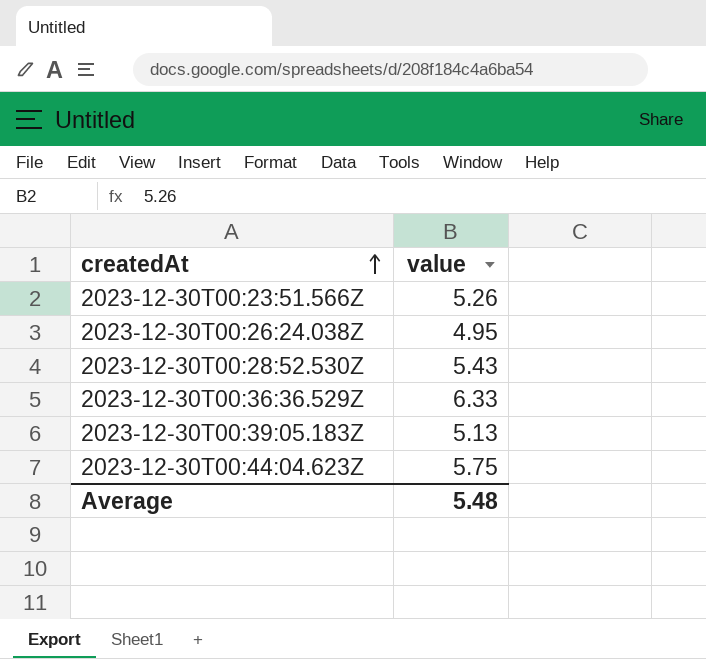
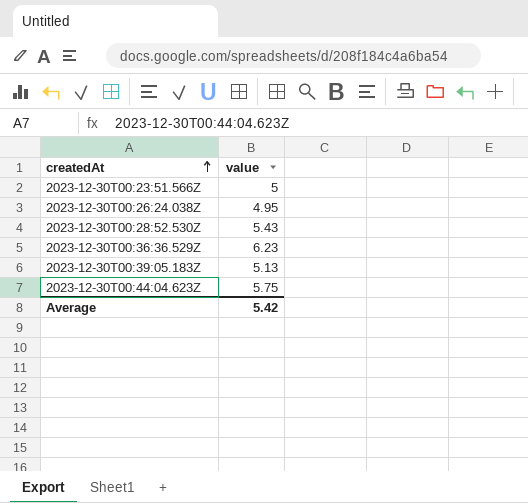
2023-12-30T00:23:51.566Z | value: 5.26 -> 5
2023-12-30T00:36:36.529Z | value: 6.33 -> 6.23
Average | value: 5.48 -> 5.42

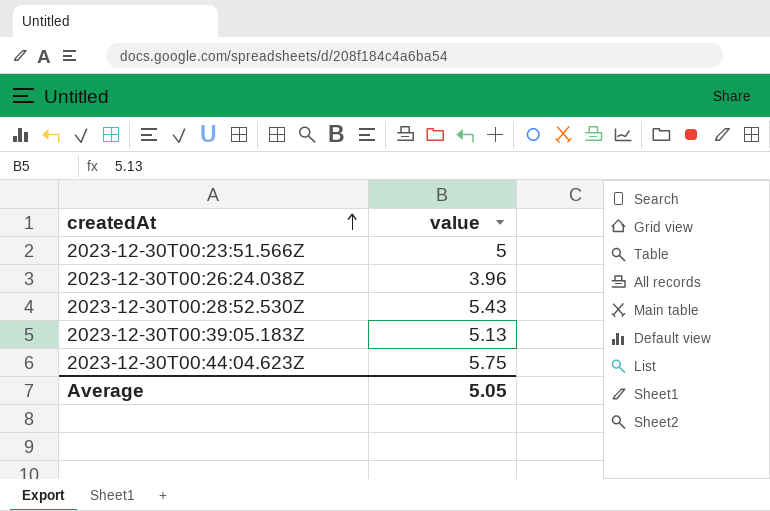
row 2023-12-30T00:36:36.529Z: 6.23 -> none
2023-12-30T00:26:24.038Z | value: 4.95 -> 3.96
Average | value: 5.42 -> 5.05

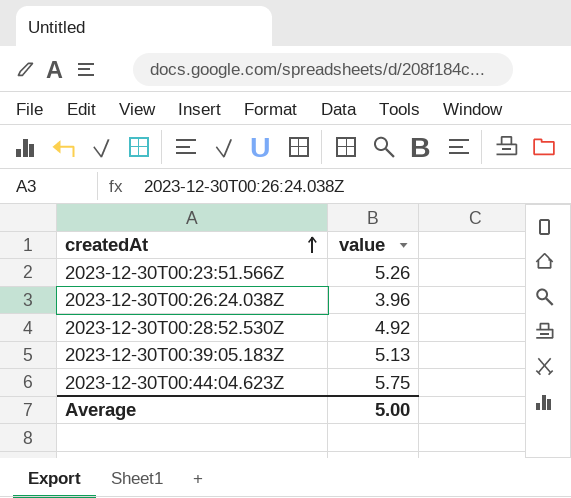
2023-12-30T00:23:51.566Z | value: 5 -> 5.26
2023-12-30T00:28:52.530Z | value: 5.43 -> 4.92
Average | value: 5.05 -> 5.00

